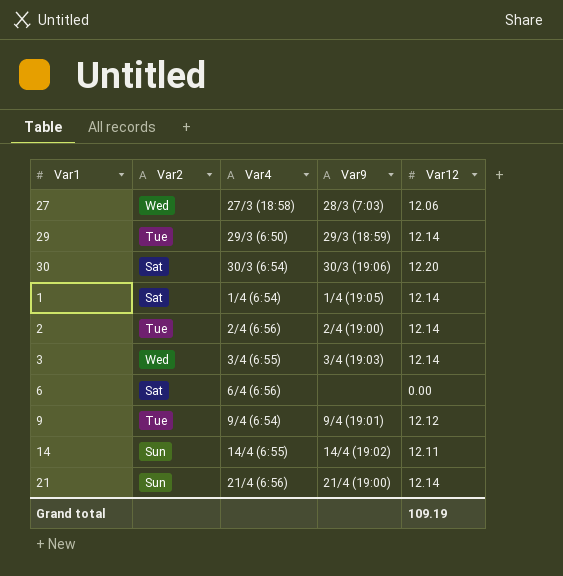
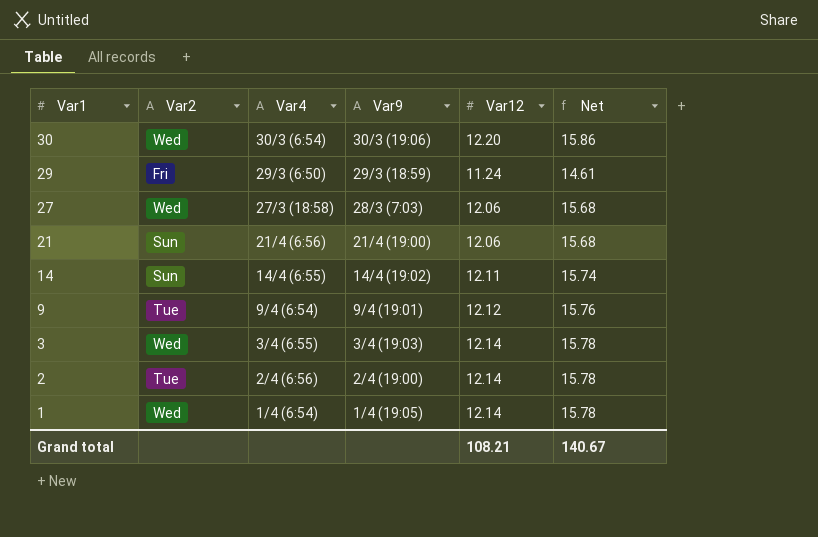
row order: none -> Var1 descending
column Net | formula: none -> [Var12] * 1.3
row 6: Sat | 6/4 (6:56) | none | 0.00 -> none
30 | Var2: Sat -> Wed
29 | Var2: Tue -> Fri
29 | Var12: 12.14 -> 11.24
21 | Var12: 12.14 -> 12.06
1 | Var2: Sat -> Wed
Grand total | Var12: 109.19 -> 108.21

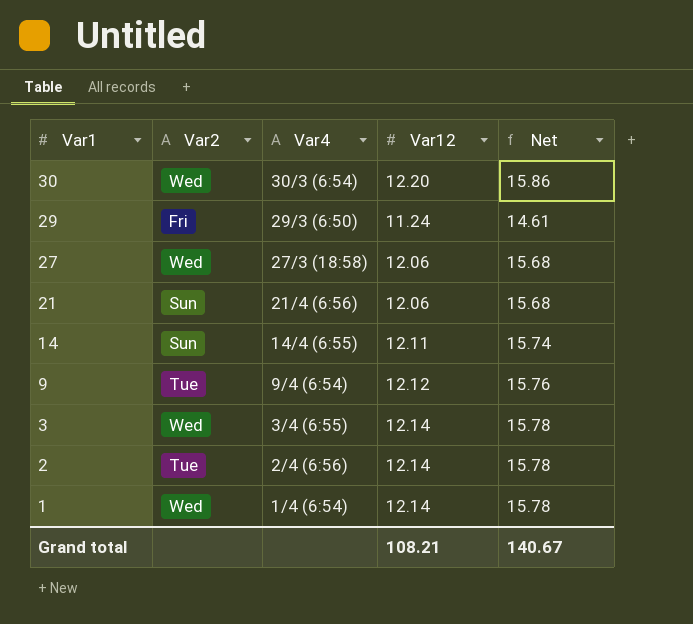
column Var9 | position: 4 -> none

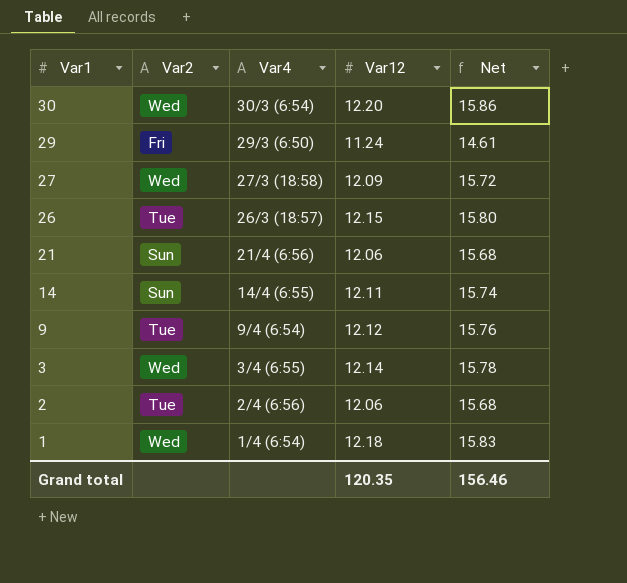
27 | Var12: 12.06 -> 12.09
27 | Net: 15.68 -> 15.72
row 26: none -> Tue | 26/3 (18:57) | 12.15 | 15.80
2 | Var12: 12.14 -> 12.06
2 | Net: 15.78 -> 15.68
1 | Var12: 12.14 -> 12.18
1 | Net: 15.78 -> 15.83
Grand total | Var12: 108.21 -> 120.35
Grand total | Net: 140.67 -> 156.46

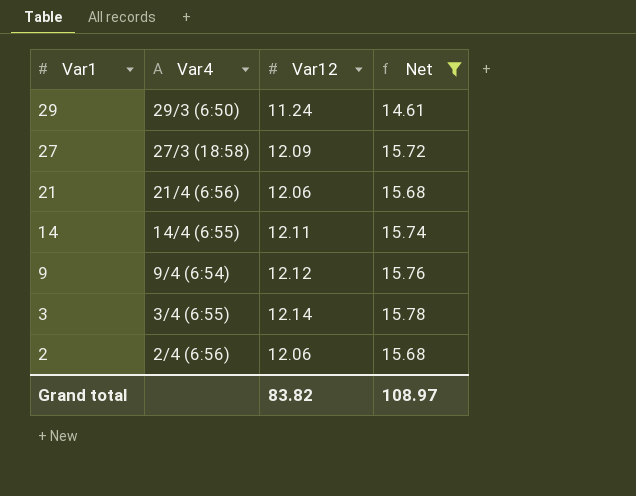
filter: none -> Net <= 15.78
column Var2 | position: 2 -> none
Grand total | Var12: 120.35 -> 83.82
Grand total | Net: 156.46 -> 108.97

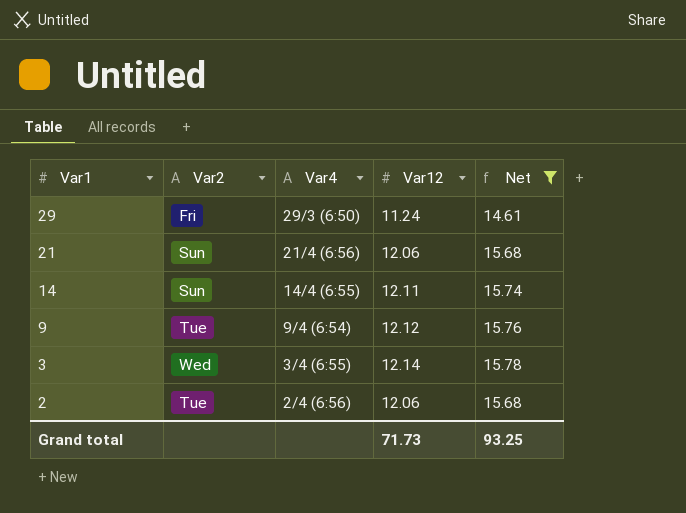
column Var2 | position: none -> 2
row 27: 27/3 (18:58) | 12.09 | 15.72 -> none
Grand total | Var12: 83.82 -> 71.73
Grand total | Net: 108.97 -> 93.25

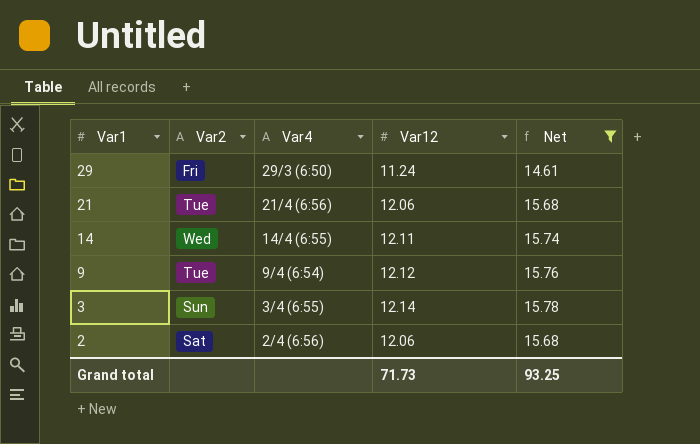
21 | Var2: Sun -> Tue
14 | Var2: Sun -> Wed
3 | Var2: Wed -> Sun
2 | Var2: Tue -> Sat

